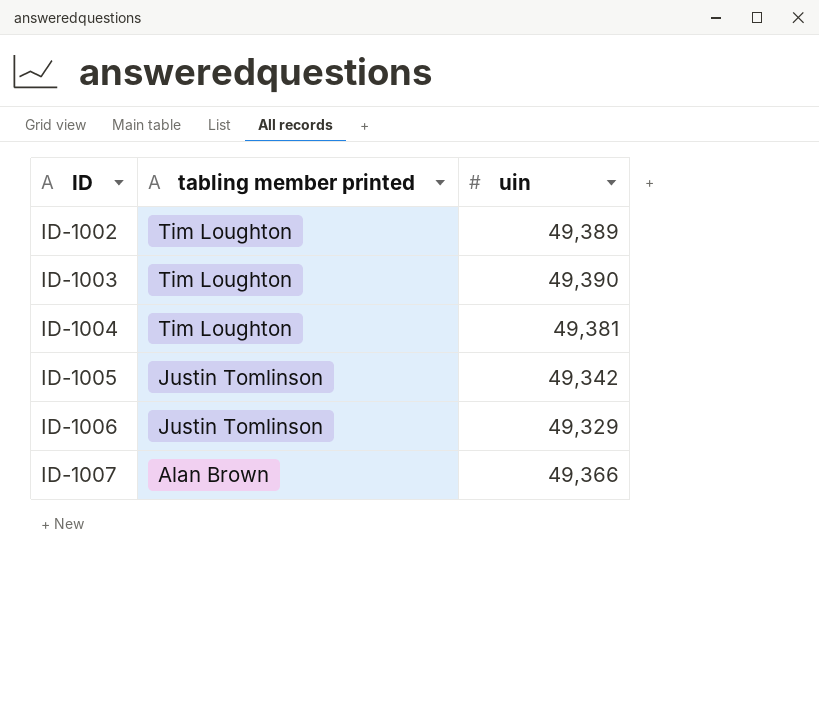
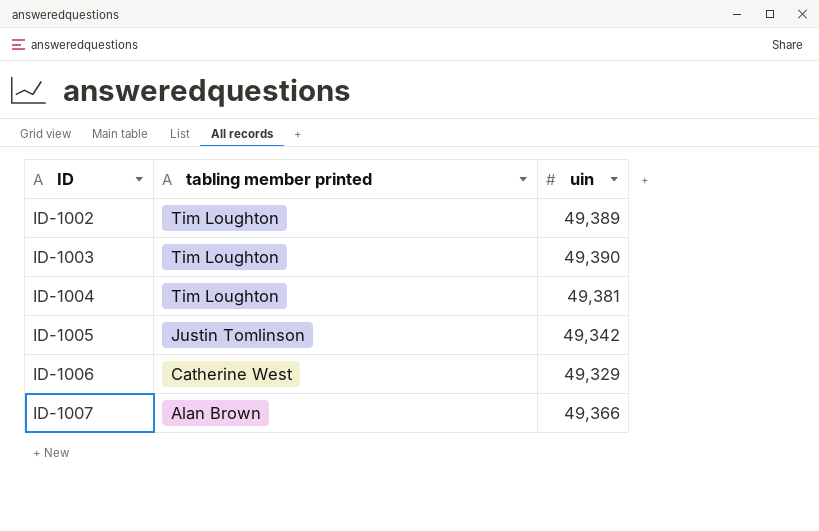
ID-1006 | tabling member printed: Justin Tomlinson -> Catherine West

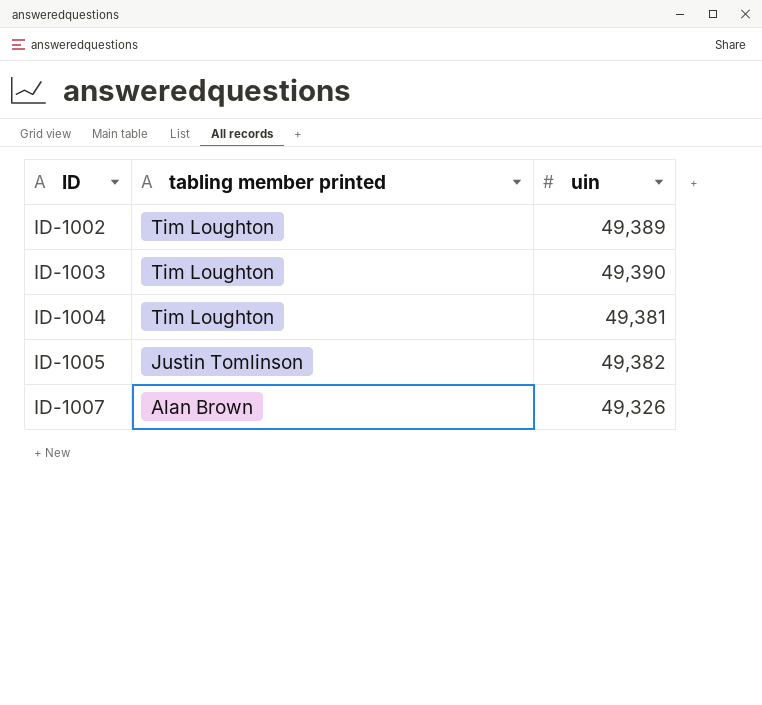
row ID-1006: Catherine West | 49,329 -> none
ID-1005 | uin: 49,342 -> 49,382
ID-1007 | uin: 49,366 -> 49,326

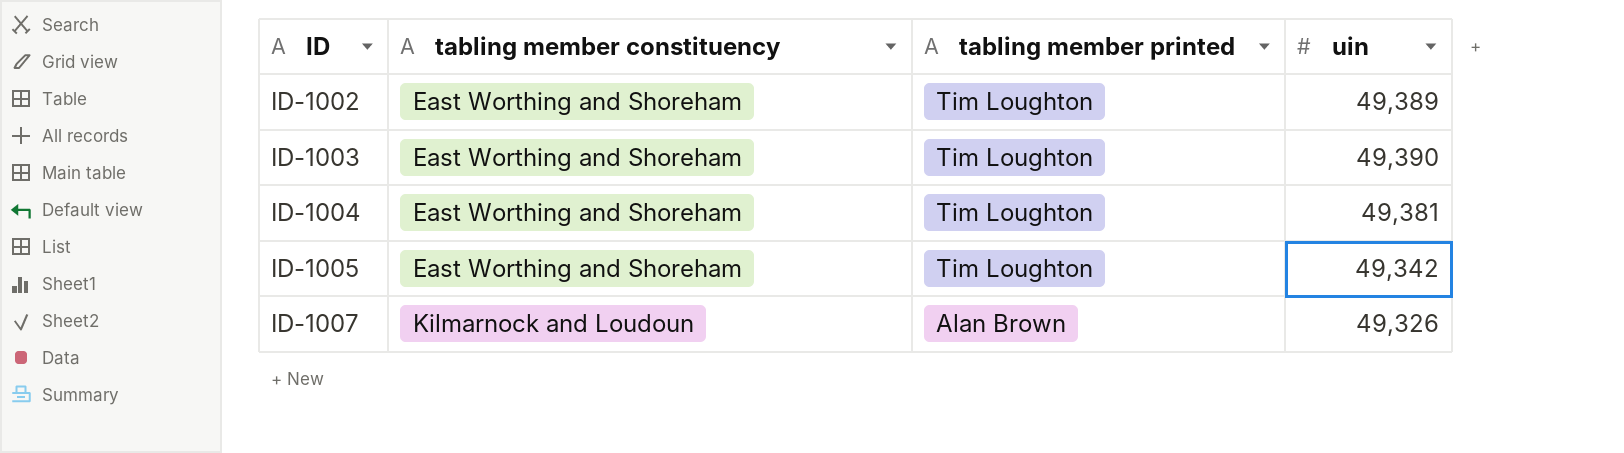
column tabling member constituency | position: none -> 2
ID-1005 | tabling member printed: Justin Tomlinson -> Tim Loughton
ID-1005 | uin: 49,382 -> 49,342

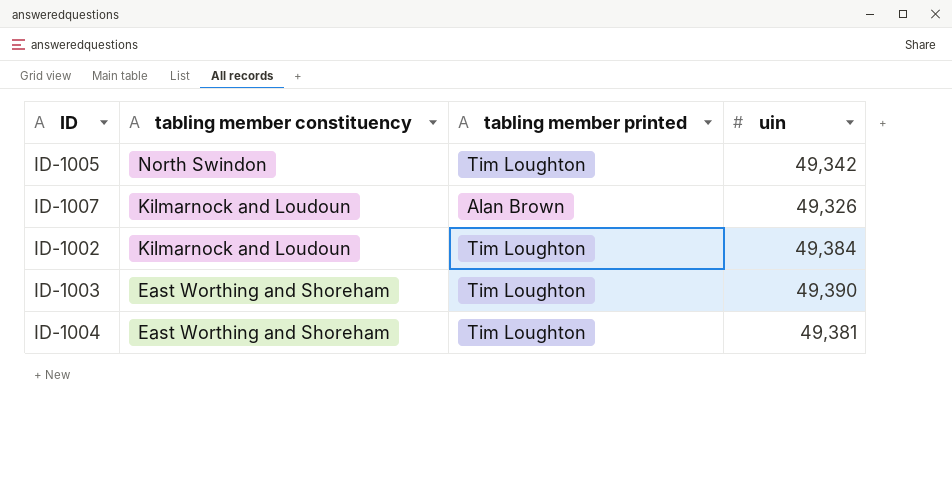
row order: ID ascending -> tabling member constituency descending
ID-1005 | tabling member constituency: East Worthing and Shoreham -> North Swindon
ID-1002 | tabling member constituency: East Worthing and Shoreham -> Kilmarnock and Loudoun
ID-1002 | uin: 49,389 -> 49,384

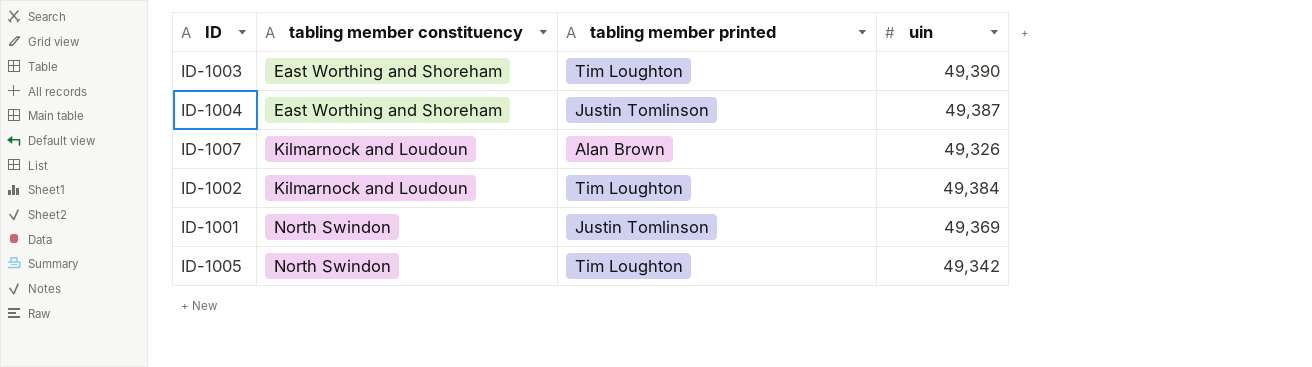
row order: tabling member constituency descending -> tabling member constituency ascending
ID-1004 | tabling member printed: Tim Loughton -> Justin Tomlinson
ID-1004 | uin: 49,381 -> 49,387
row ID-1001: none -> North Swindon | Justin Tomlinson | 49,369

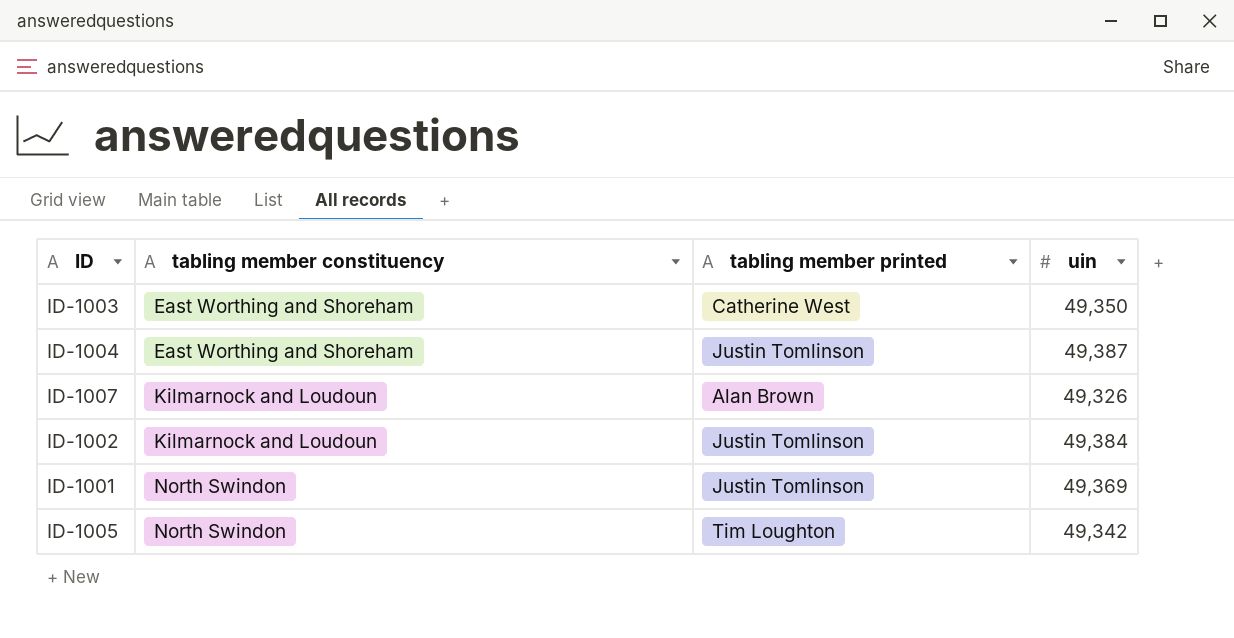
ID-1003 | tabling member printed: Tim Loughton -> Catherine West
ID-1003 | uin: 49,390 -> 49,350
ID-1002 | tabling member printed: Tim Loughton -> Justin Tomlinson

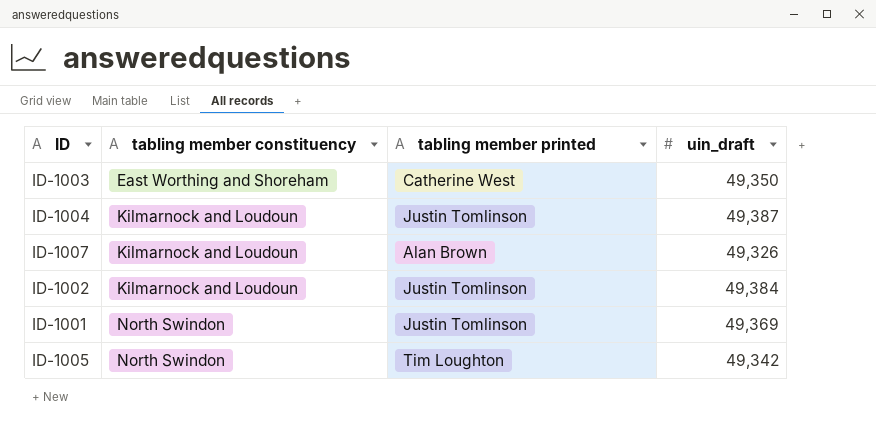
column name: uin -> uin_draft
ID-1004 | tabling member constituency: East Worthing and Shoreham -> Kilmarnock and Loudoun

